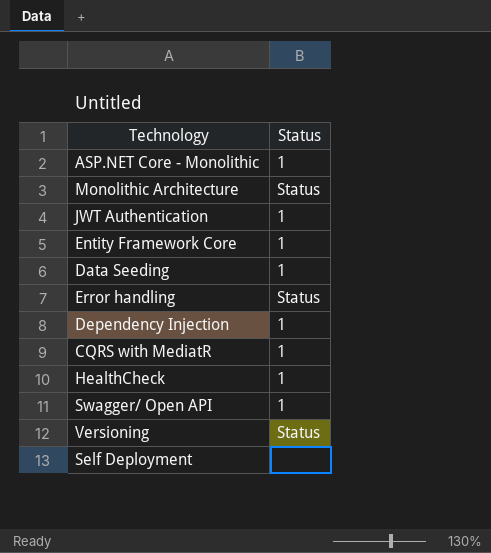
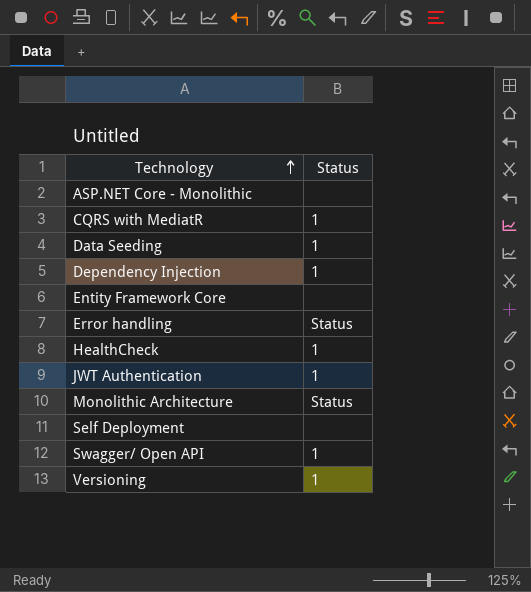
row order: none -> Technology ascending
ASP.NET Core - Monolithic | Status: 1 -> none
Entity Framework Core | Status: 1 -> none
Versioning | Status: Status -> 1

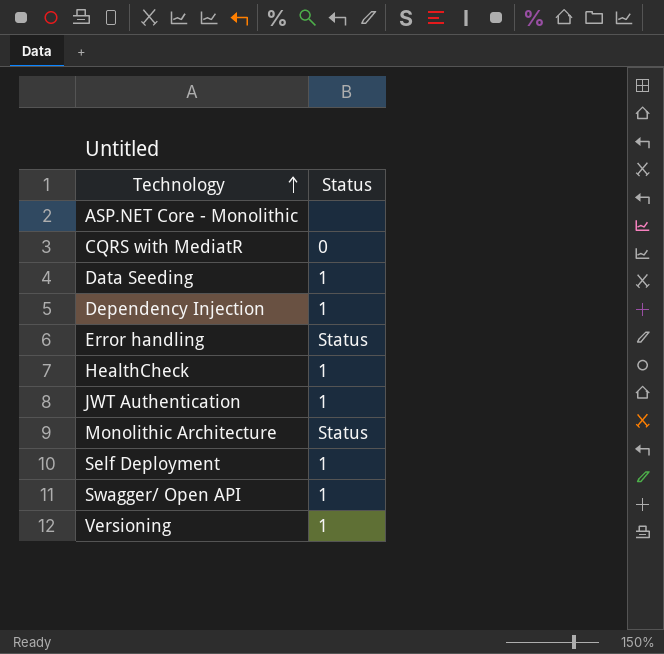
row Entity Framework Core: none -> none
CQRS with MediatR | Status: 1 -> 0
Self Deployment | Status: none -> 1

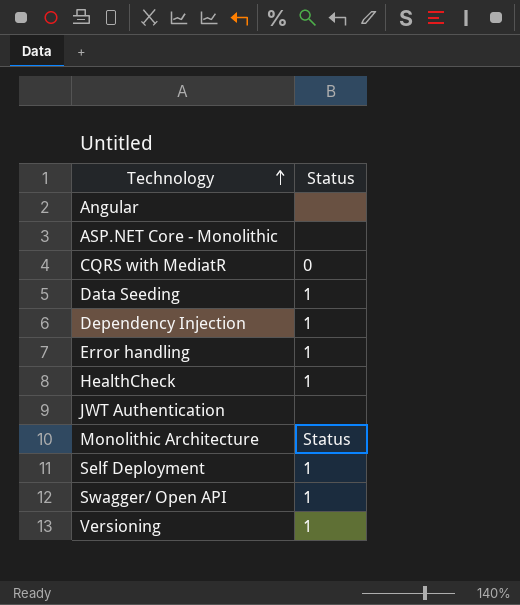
row Angular: none -> none
Error handling | Status: Status -> 1
JWT Authentication | Status: 1 -> none

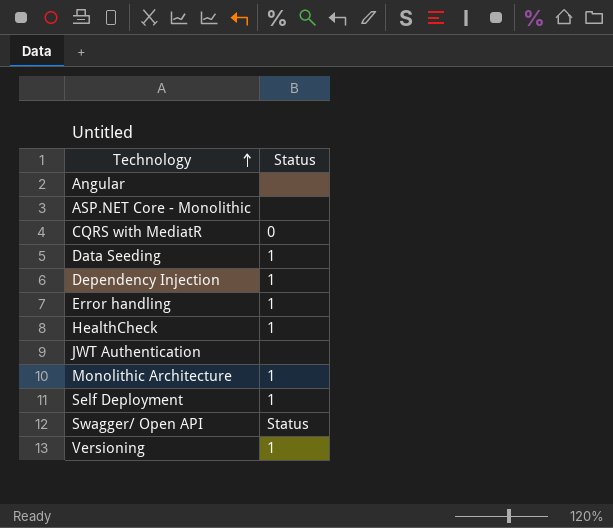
Monolithic Architecture | Status: Status -> 1
Swagger/ Open API | Status: 1 -> Status

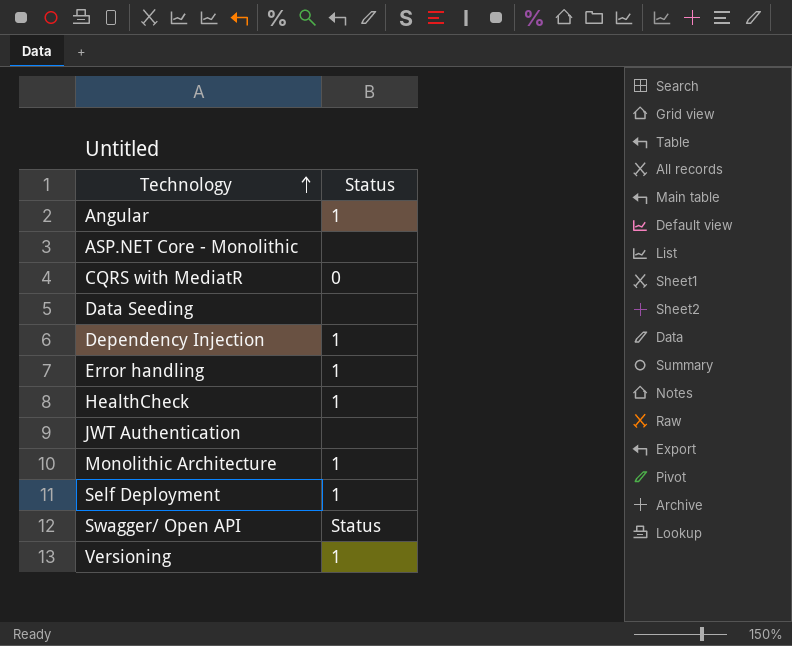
Angular | Status: none -> 1
Data Seeding | Status: 1 -> none

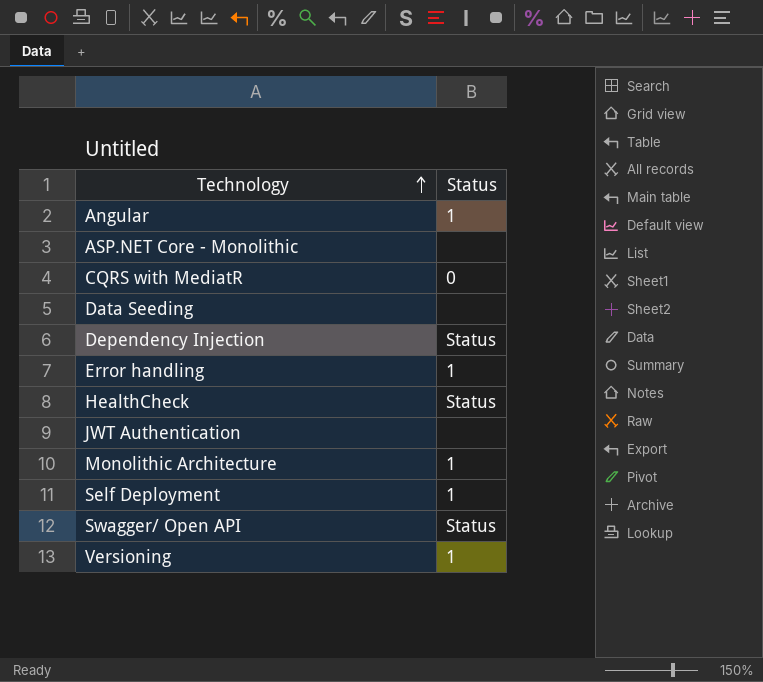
Dependency Injection | Status: 1 -> Status
HealthCheck | Status: 1 -> Status

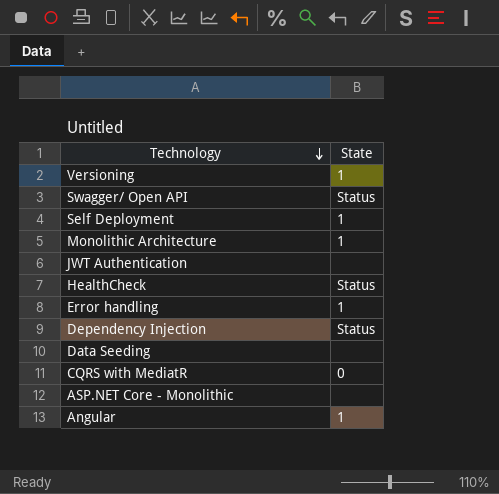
row order: Technology ascending -> Technology descending
column name: Status -> State

